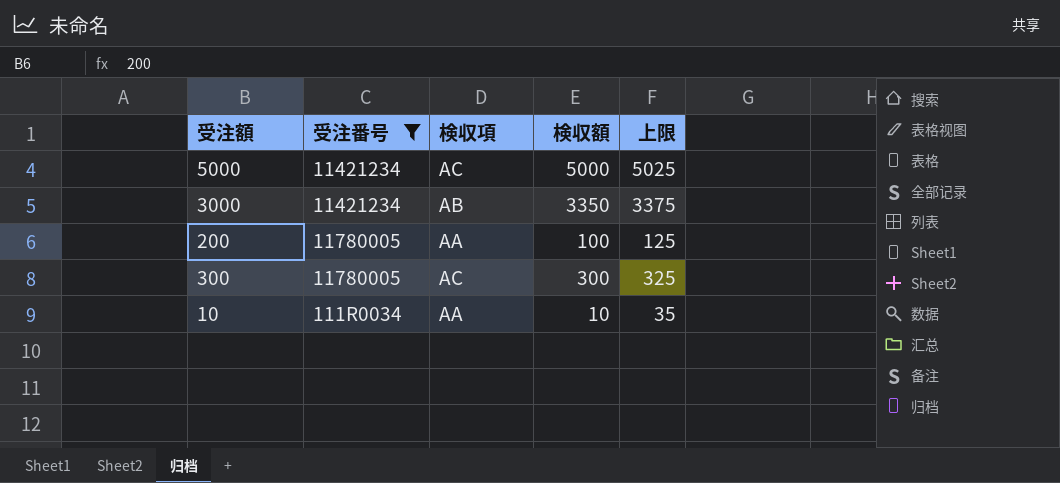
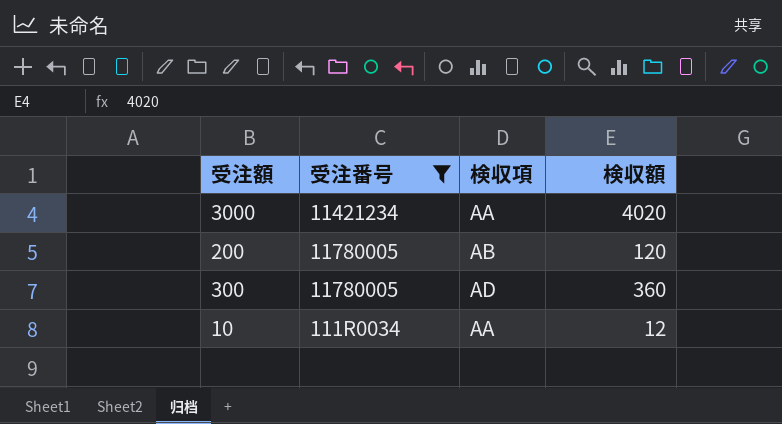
column 上限 | formula: [検収額] + 25 -> none
row 5000: 11421234 | AC | 5000 | 5025 -> none
3000 | 検収項: AB -> AA
3000 | 検収額: 3350 -> 4020
200 | 検収項: AA -> AB
200 | 検収額: 100 -> 120
300 | 検収項: AC -> AD
300 | 検収額: 300 -> 360
10 | 検収額: 10 -> 12

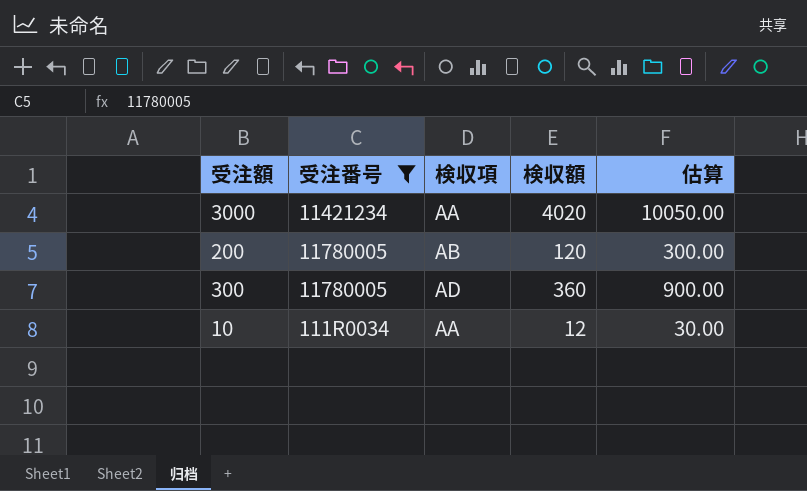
column 估算 | formula: none -> [検収額] * 2.5

